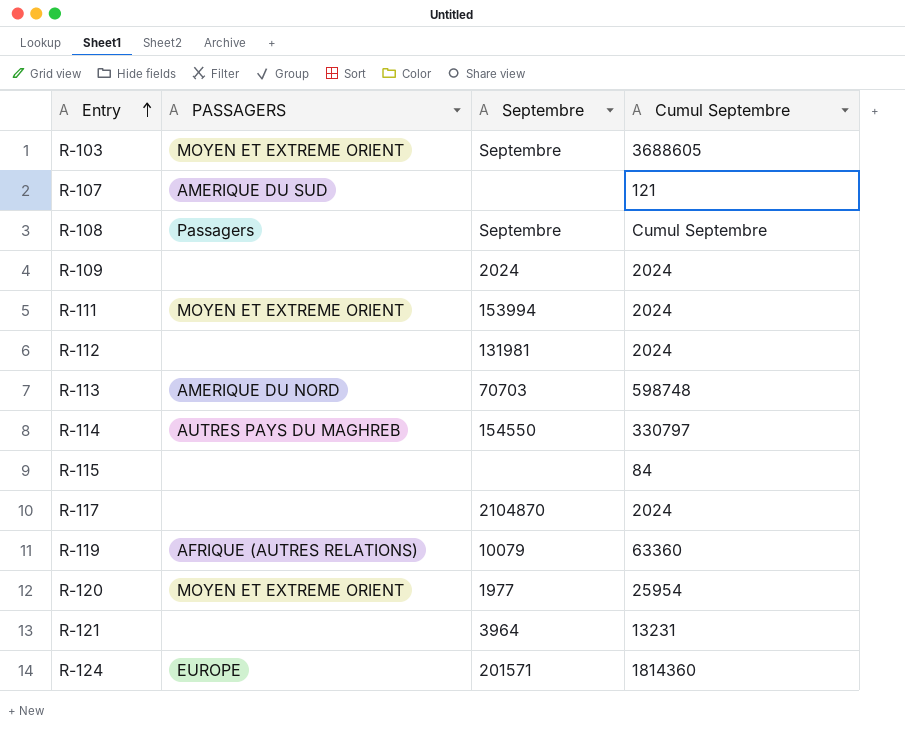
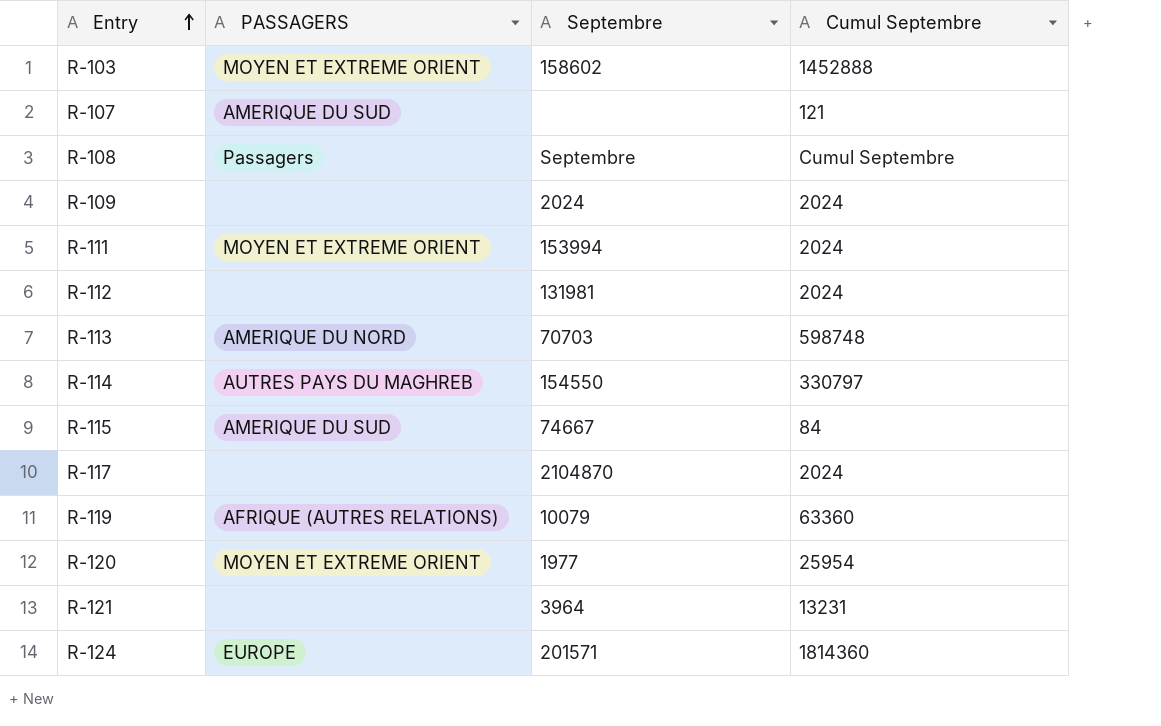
R-103 | Septembre: Septembre -> 158602
R-103 | Cumul Septembre: 3688605 -> 1452888
R-115 | PASSAGERS: none -> AMERIQUE DU SUD
R-115 | Septembre: none -> 74667

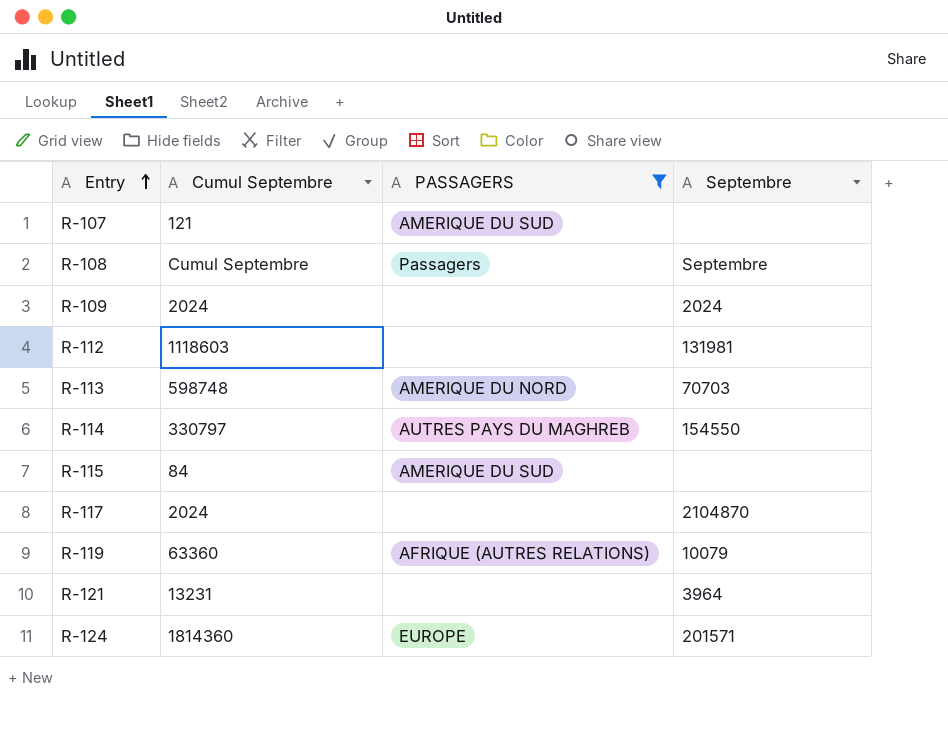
filter: none -> PASSAGERS != MOYEN ET EXTREME ORIENT
column Cumul Septembre | position: 4 -> 2
R-112 | Cumul Septembre: 2024 -> 1118603
R-115 | Septembre: 74667 -> none

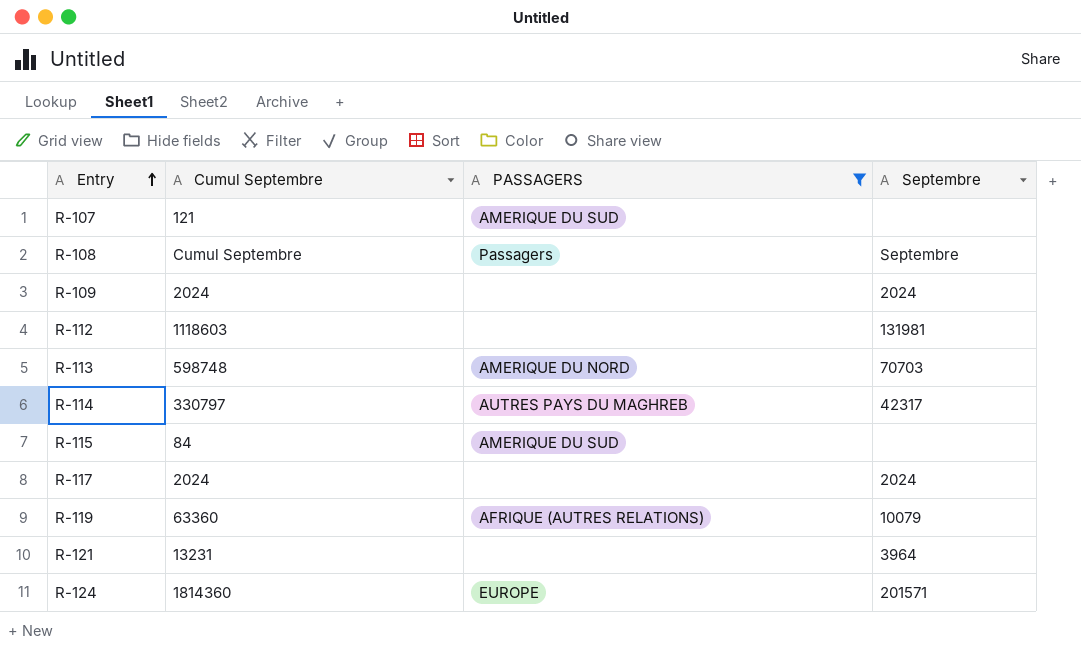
R-114 | Septembre: 154550 -> 42317
R-117 | Septembre: 2104870 -> 2024

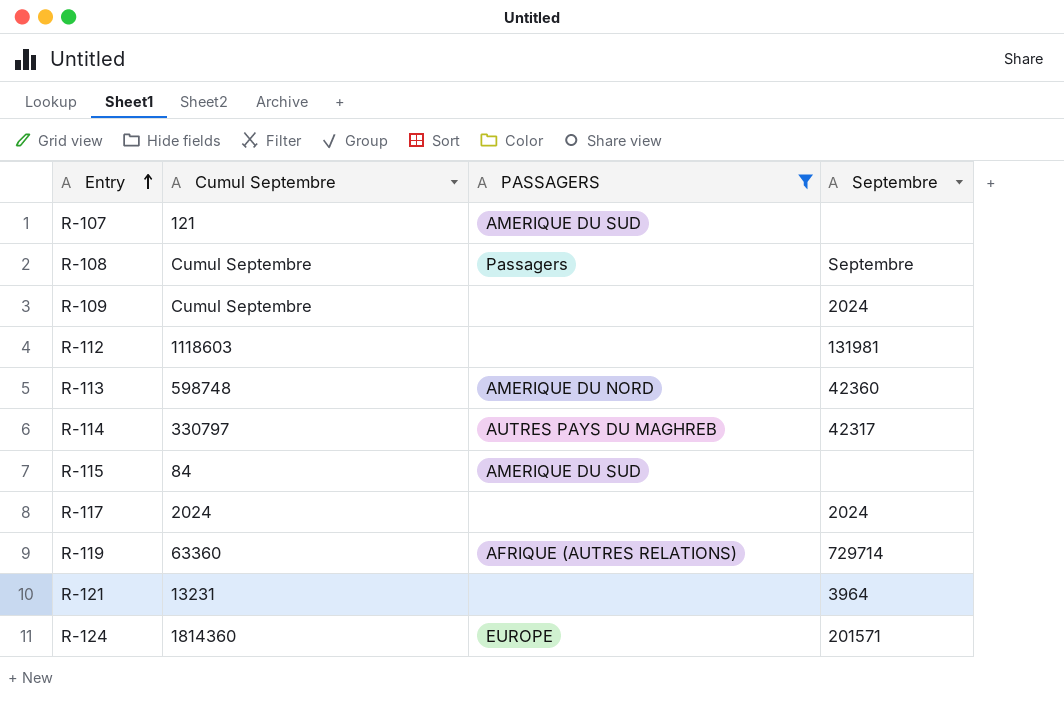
R-109 | Cumul Septembre: 2024 -> Cumul Septembre
R-113 | Septembre: 70703 -> 42360
R-119 | Septembre: 10079 -> 729714

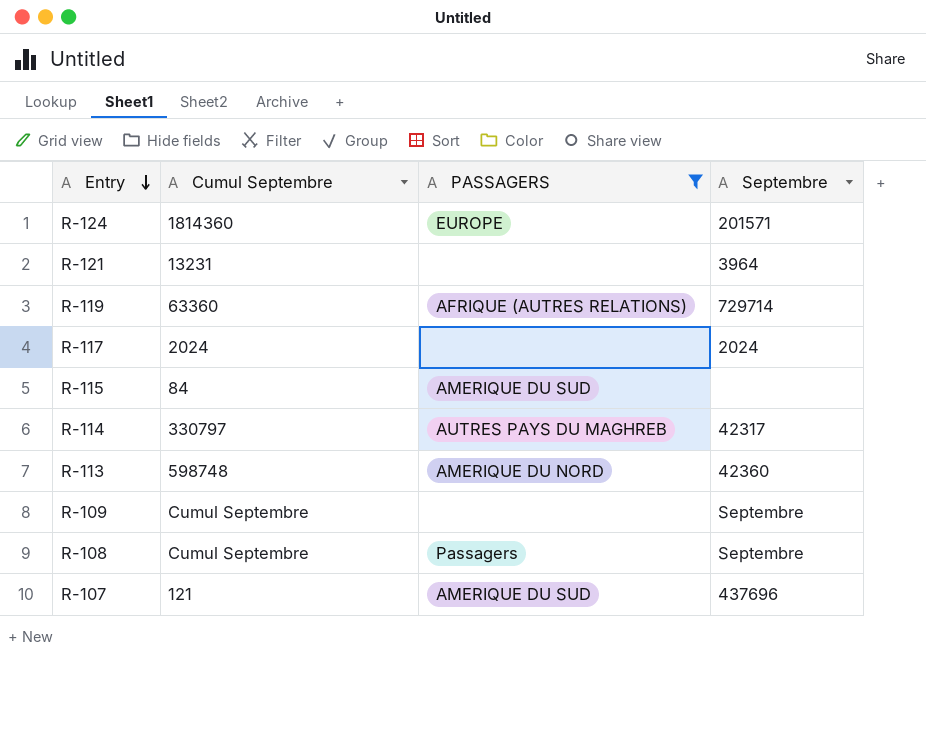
row order: Entry ascending -> Entry descending
row R-112: 1118603 | none | 131981 -> none
R-109 | Septembre: 2024 -> Septembre
R-107 | Septembre: none -> 437696

